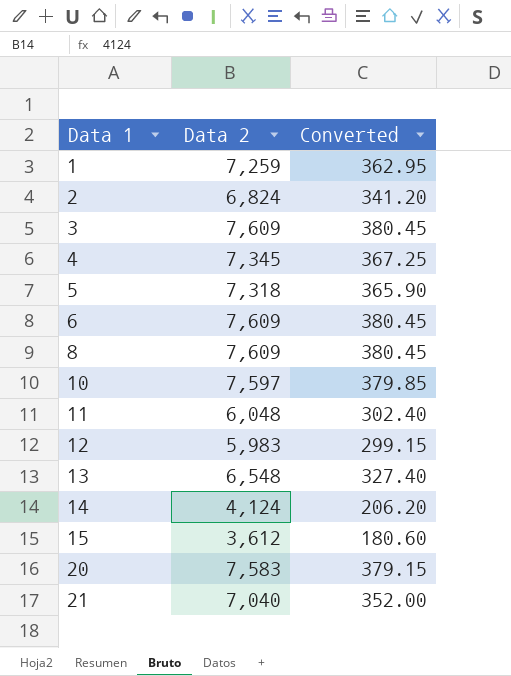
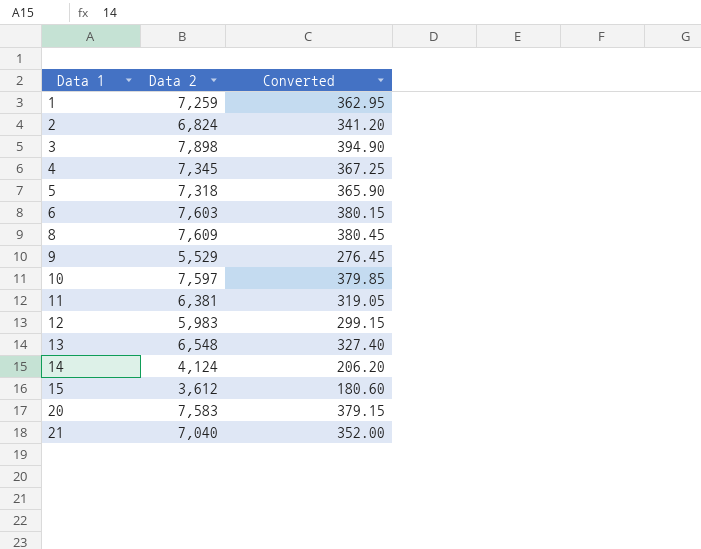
3 | Data 2: 7,609 -> 7,898
3 | Converted: 380.45 -> 394.90
6 | Data 2: 7,609 -> 7,603
6 | Converted: 380.45 -> 380.15
row 9: none -> 5,529 | 276.45
11 | Data 2: 6,048 -> 6,381
11 | Converted: 302.40 -> 319.05

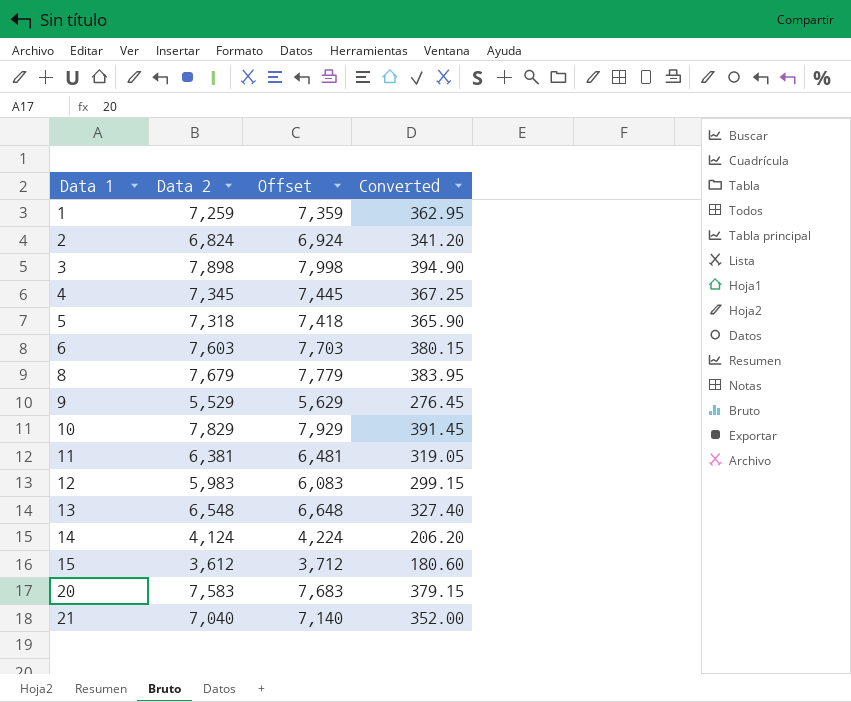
column Offset | formula: none -> [Data 2] + 100
8 | Data 2: 7,609 -> 7,679
8 | Converted: 380.45 -> 383.95
10 | Data 2: 7,597 -> 7,829
10 | Converted: 379.85 -> 391.45

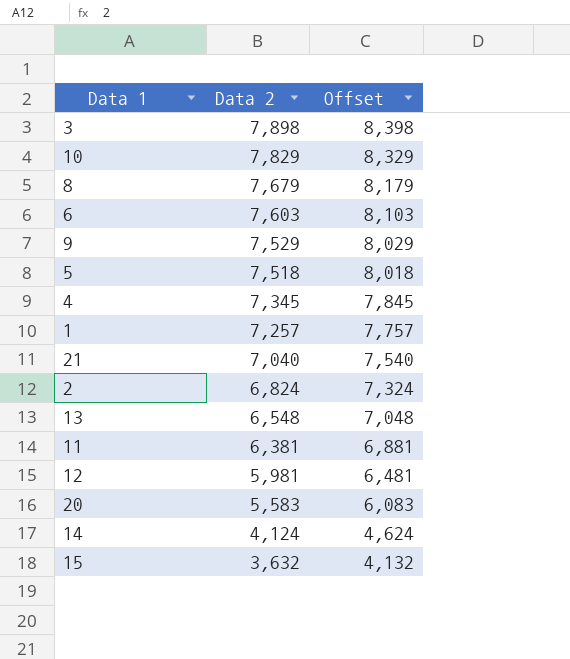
row order: Data 1 ascending -> Data 2 descending
column Converted | formula: [Data 2] * 0.05 -> none
column Offset | formula: [Data 2] + 100 -> [Data 2] + 500
9 | Data 2: 5,529 -> 7,529
5 | Data 2: 7,318 -> 7,518
1 | Data 2: 7,259 -> 7,257
12 | Data 2: 5,983 -> 5,981
20 | Data 2: 7,583 -> 5,583
15 | Data 2: 3,612 -> 3,632

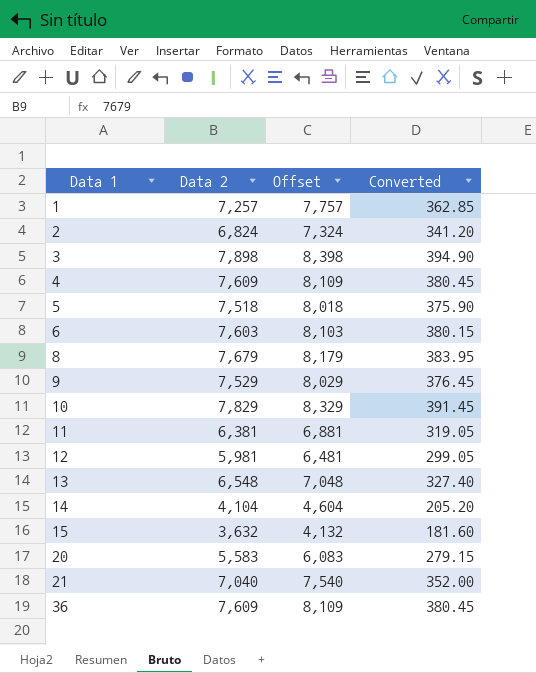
row order: Data 2 descending -> Data 1 ascending
column Converted | formula: none -> [Data 2] * 0.05
4 | Data 2: 7,345 -> 7,609
4 | Offset: 7,845 -> 8,109
14 | Data 2: 4,124 -> 4,104
14 | Offset: 4,624 -> 4,604
row 36: none -> 7,609 | 8,109 | 380.45

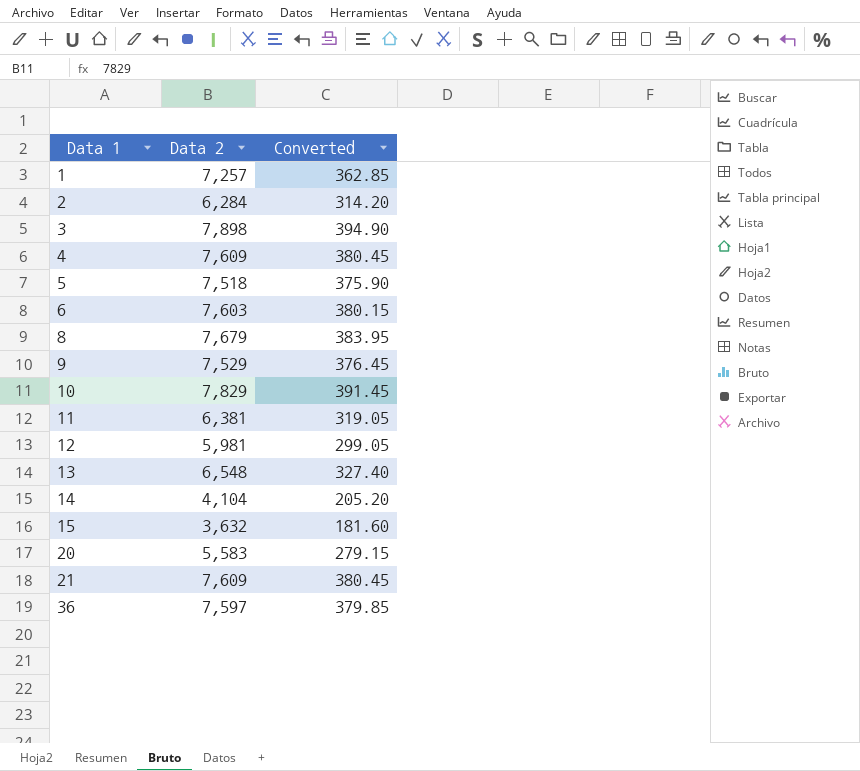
column Offset | formula: [Data 2] + 500 -> none
2 | Data 2: 6,824 -> 6,284
2 | Converted: 341.20 -> 314.20
21 | Data 2: 7,040 -> 7,609
21 | Converted: 352.00 -> 380.45
36 | Data 2: 7,609 -> 7,597
36 | Converted: 380.45 -> 379.85

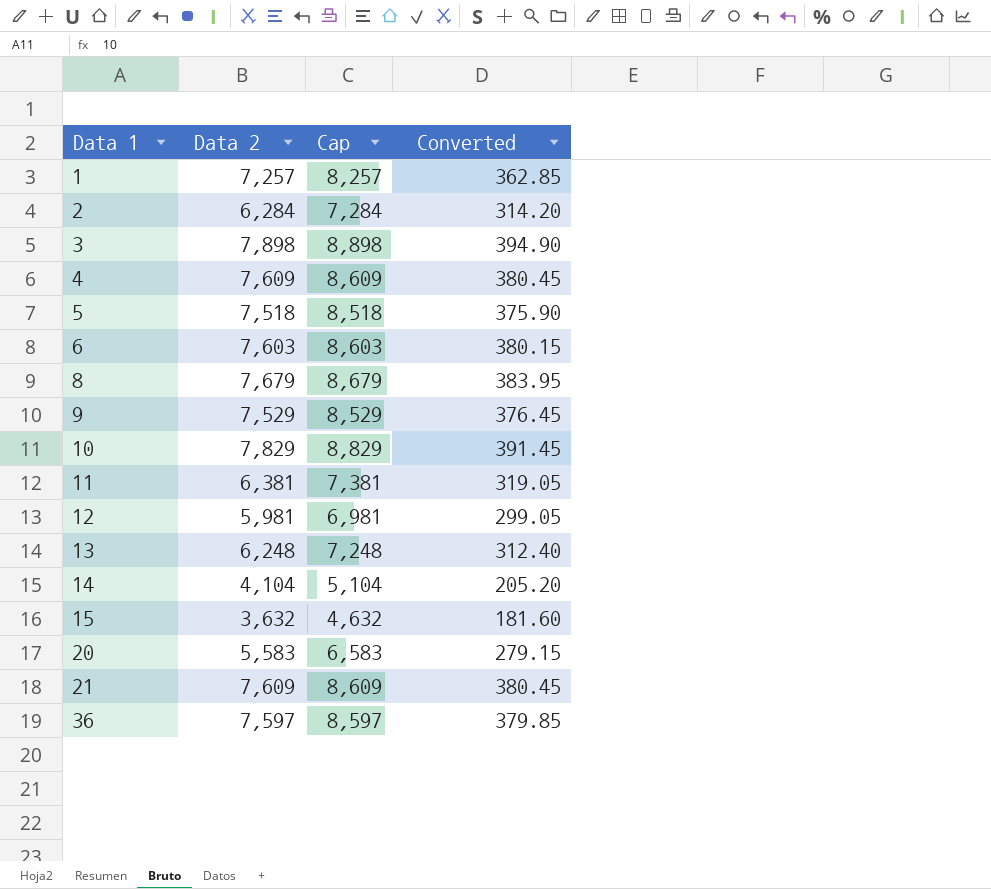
column Cap | formula: none -> [Data 2] + 1000
13 | Data 2: 6,548 -> 6,248
13 | Converted: 327.40 -> 312.40

